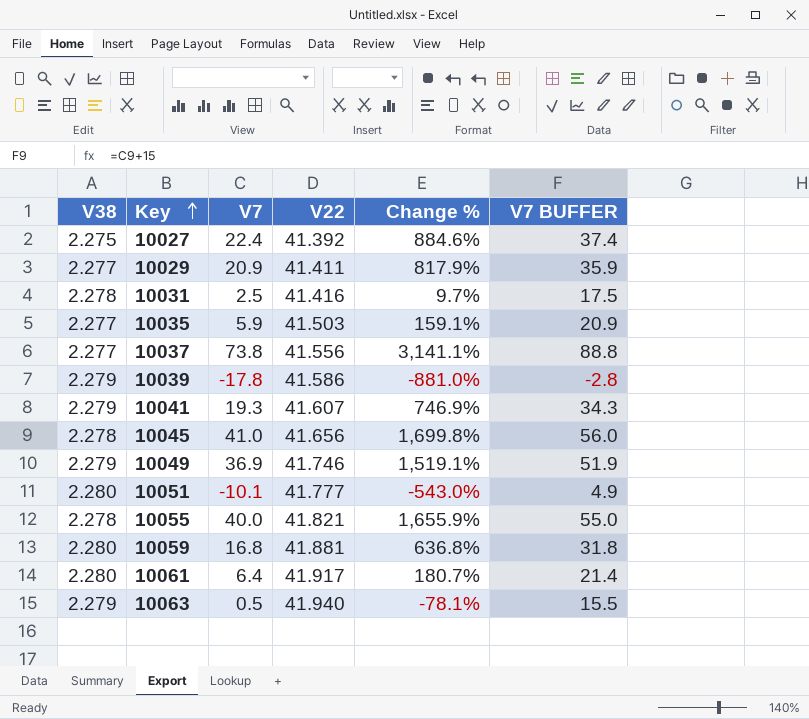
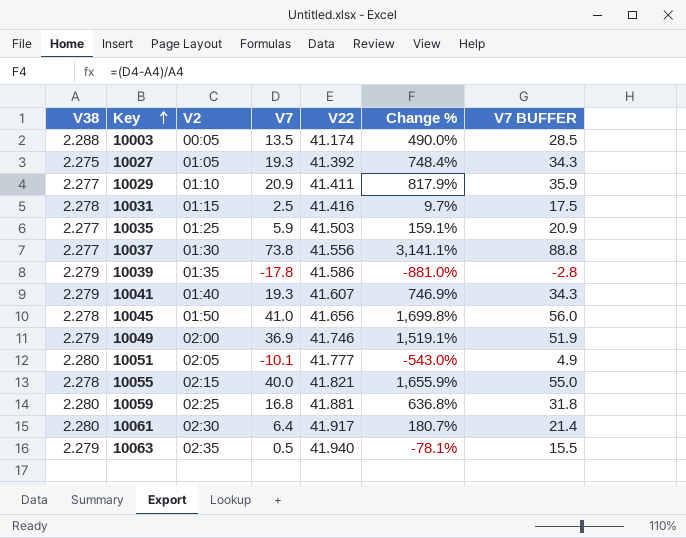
column V2 | position: none -> 3
row 10003: none -> 2.288 | 00:05 | 13.5 | 41.174 | 490.0% | 28.5
10027 | V7: 22.4 -> 19.3
10027 | Change %: 884.6% -> 748.4%
10027 | V7 BUFFER: 37.4 -> 34.3

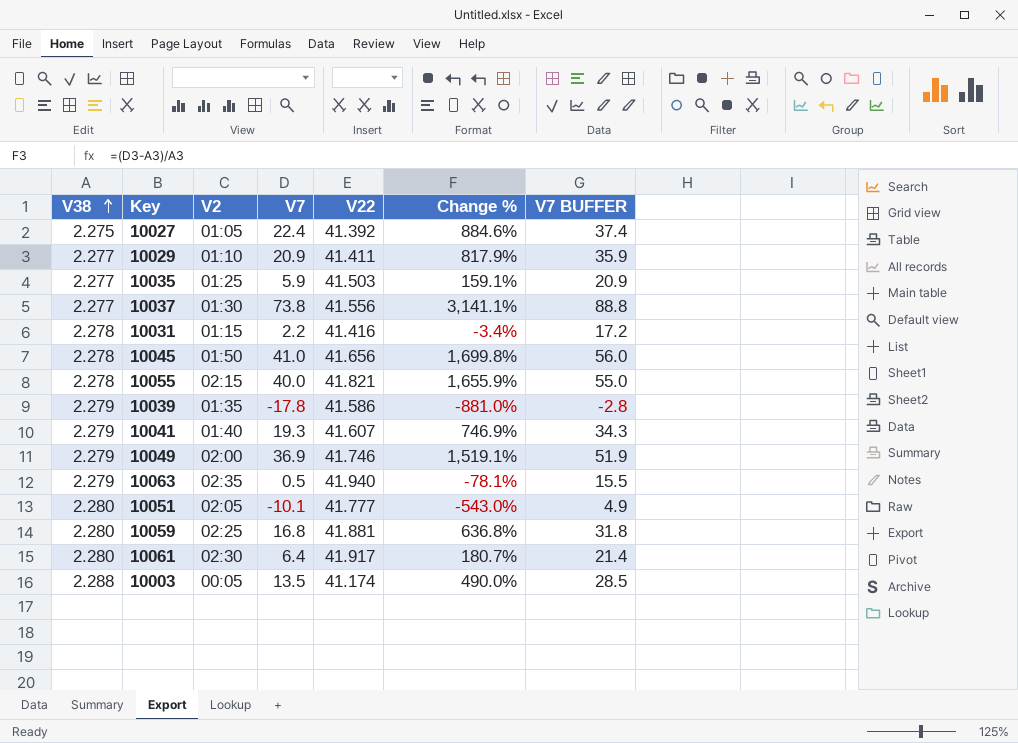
row order: Key ascending -> V38 ascending
10027 | V7: 19.3 -> 22.4
10027 | Change %: 748.4% -> 884.6%
10027 | V7 BUFFER: 34.3 -> 37.4
10031 | V7: 2.5 -> 2.2
10031 | Change %: 9.7% -> -3.4%
10031 | V7 BUFFER: 17.5 -> 17.2

